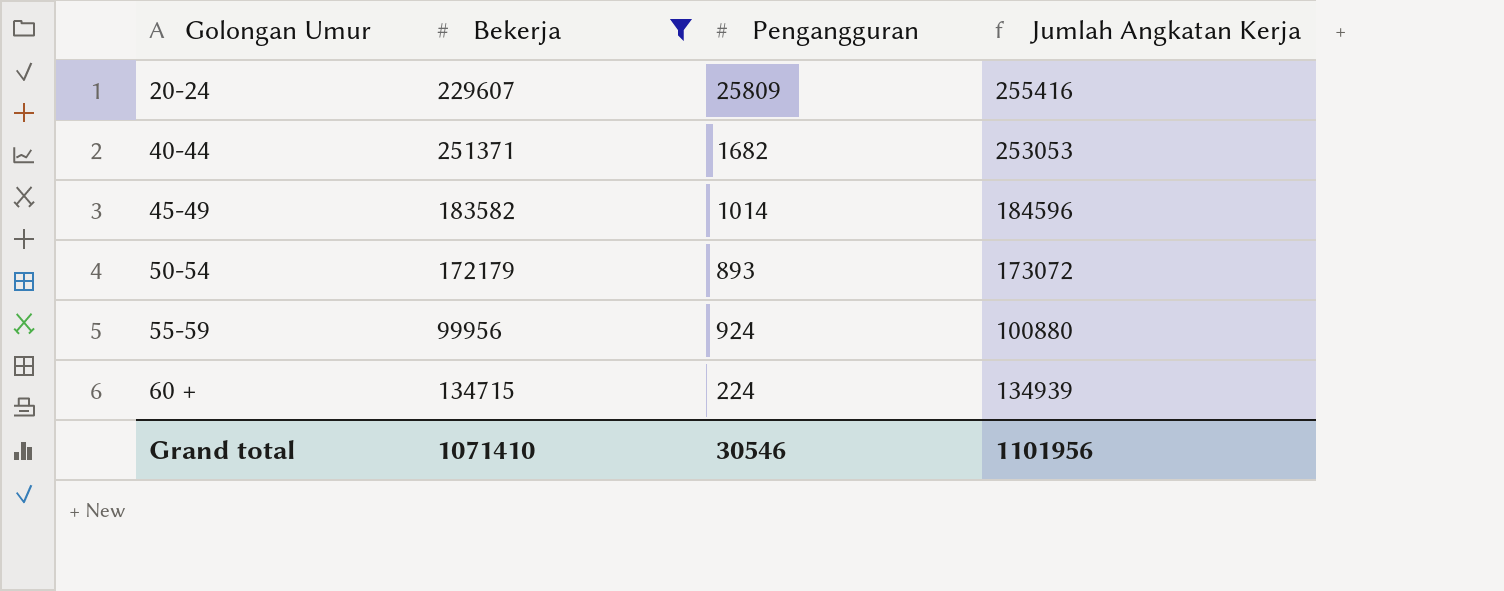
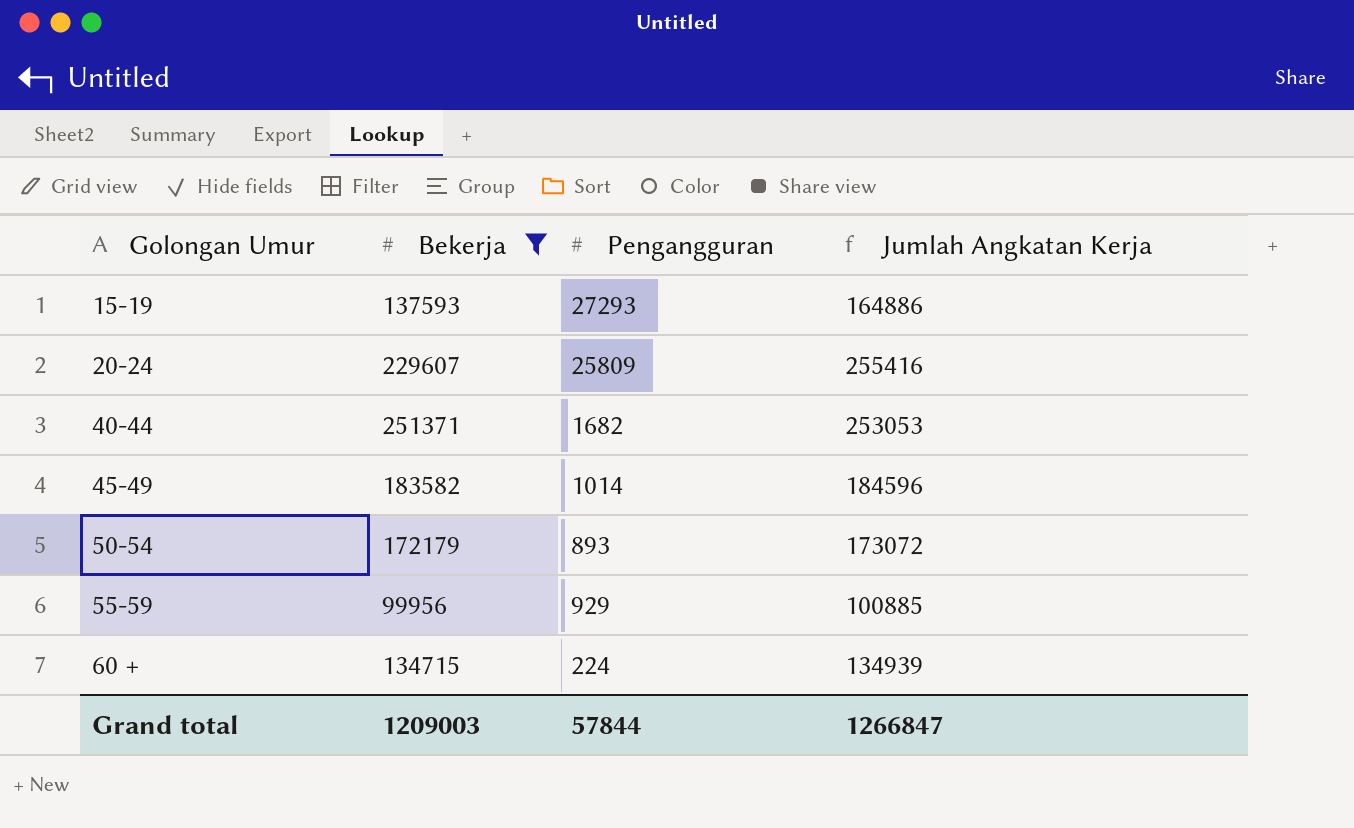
row 15-19: none -> 137593 | 27293 | 164886
55-59 | Pengangguran: 924 -> 929
55-59 | Jumlah Angkatan Kerja: 100880 -> 100885
Grand total | Bekerja: 1071410 -> 1209003
Grand total | Pengangguran: 30546 -> 57844
Grand total | Jumlah Angkatan Kerja: 1101956 -> 1266847

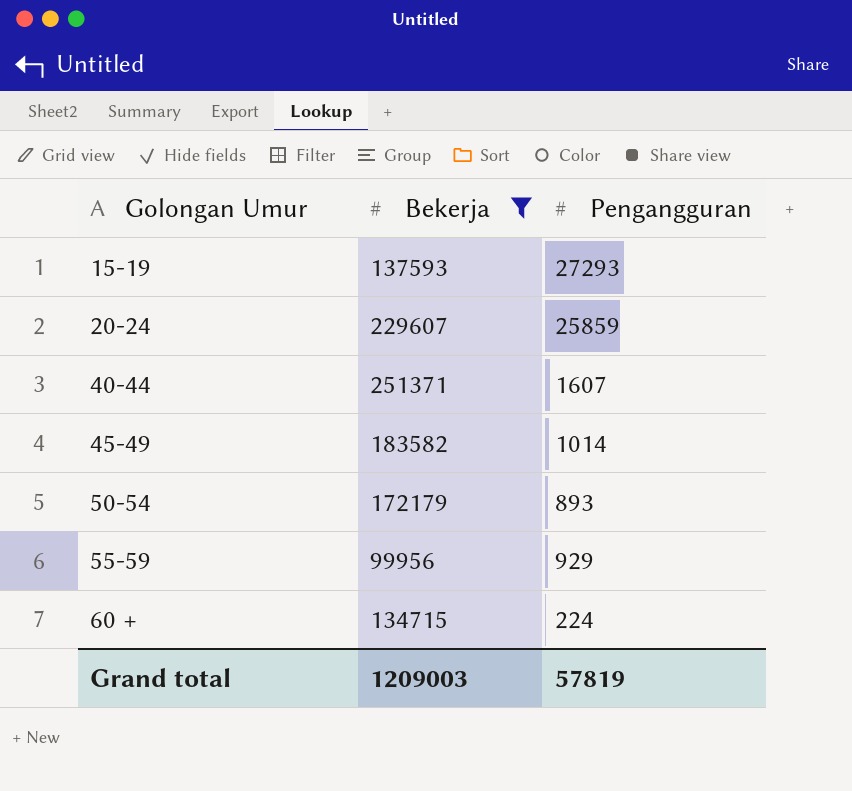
column Jumlah Angkatan Kerja | formula: [Bekerja] + [Pengangguran] -> none
20-24 | Pengangguran: 25809 -> 25859
40-44 | Pengangguran: 1682 -> 1607
Grand total | Pengangguran: 57844 -> 57819

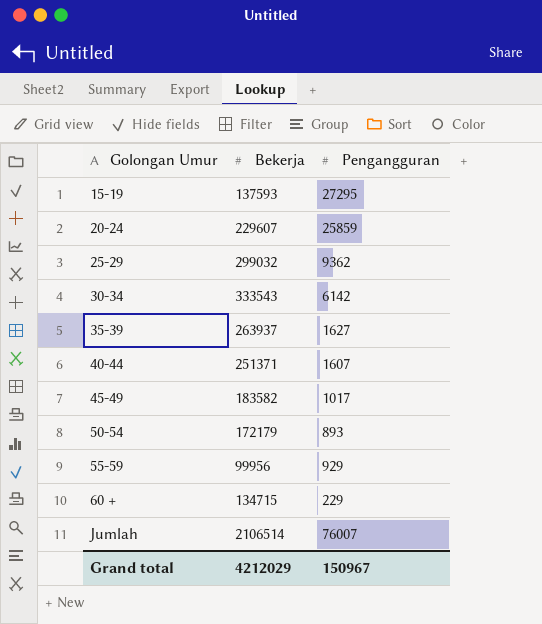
filter: Bekerja <= 251371 -> none
15-19 | Pengangguran: 27293 -> 27295
45-49 | Pengangguran: 1014 -> 1017
60 + | Pengangguran: 224 -> 229
Grand total | Bekerja: 1209003 -> 4212029
Grand total | Pengangguran: 57819 -> 150967

